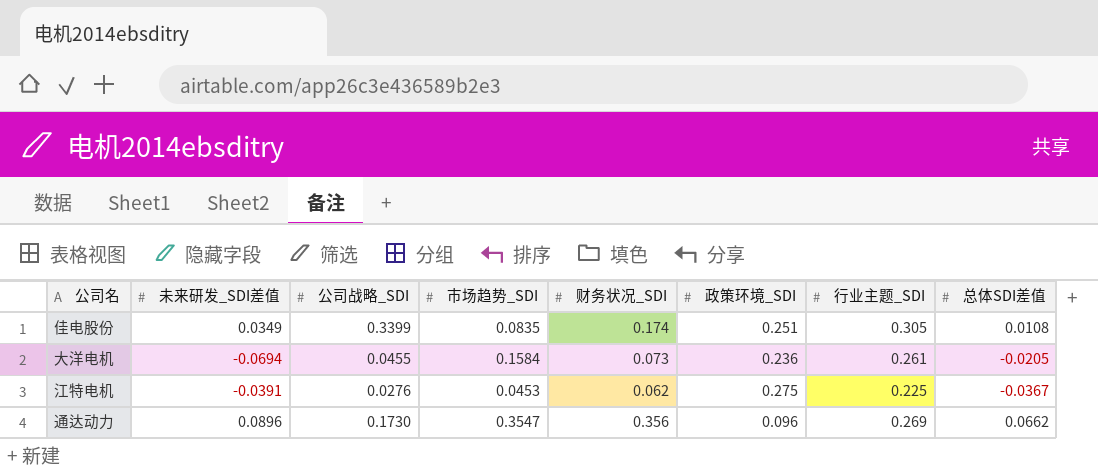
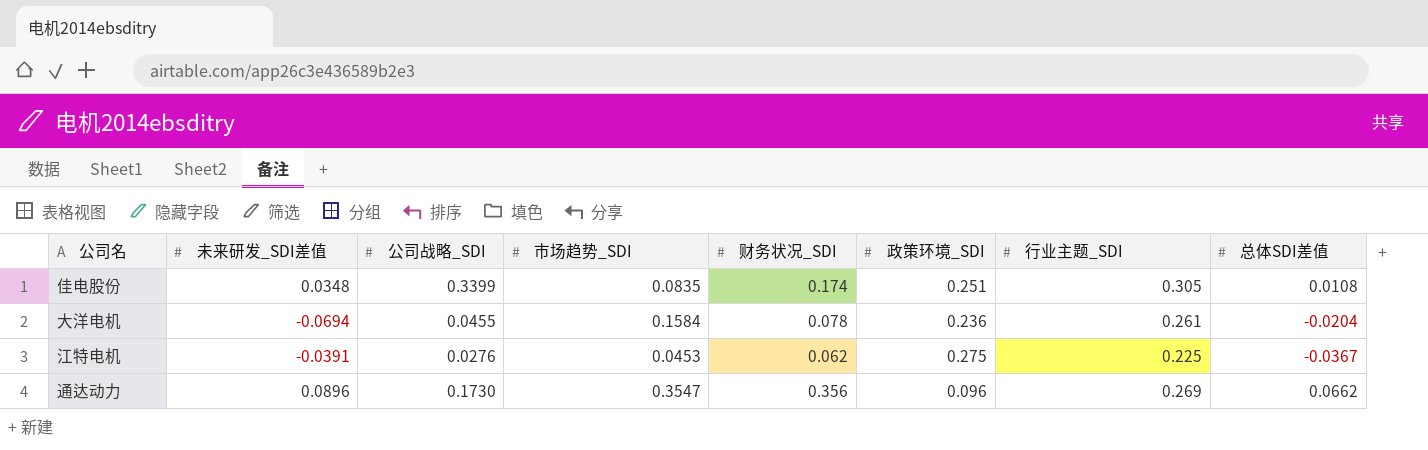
佳电股份 | 未来研发_SDI差值: 0.0349 -> 0.0348
大洋电机 | 财务状况_SDI: 0.073 -> 0.078
大洋电机 | 总体SDI差值: -0.0205 -> -0.0204

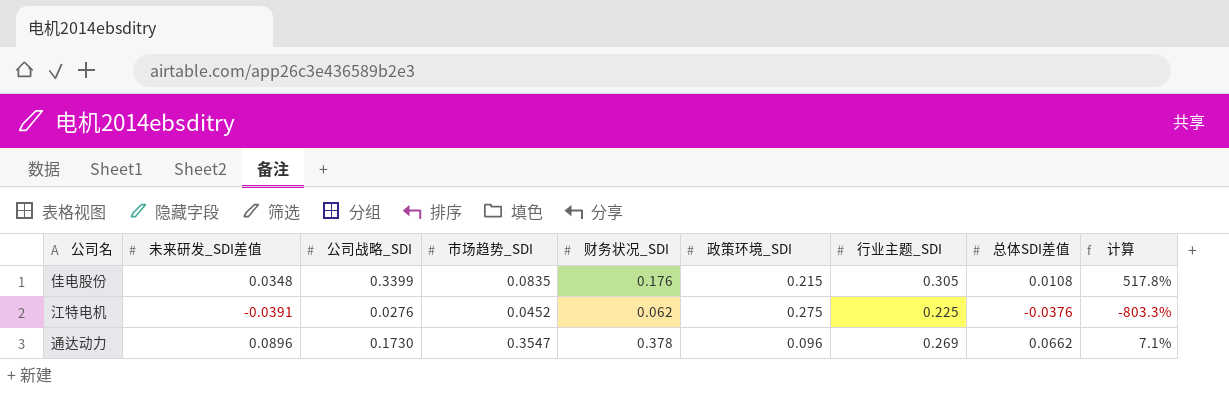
column 计算 | formula: none -> ([政策环境_SDI] - [未来研发_SDI差值]) / [未来研发_SDI差值]
row 大洋电机: -0.0694 | 0.0455 | 0.1584 | 0.078 | 0.236 | 0.261 | -0.0204 -> none
佳电股份 | 财务状况_SDI: 0.174 -> 0.176
佳电股份 | 政策环境_SDI: 0.251 -> 0.215
江特电机 | 市场趋势_SDI: 0.0453 -> 0.0452
江特电机 | 总体SDI差值: -0.0367 -> -0.0376
通达动力 | 财务状况_SDI: 0.356 -> 0.378

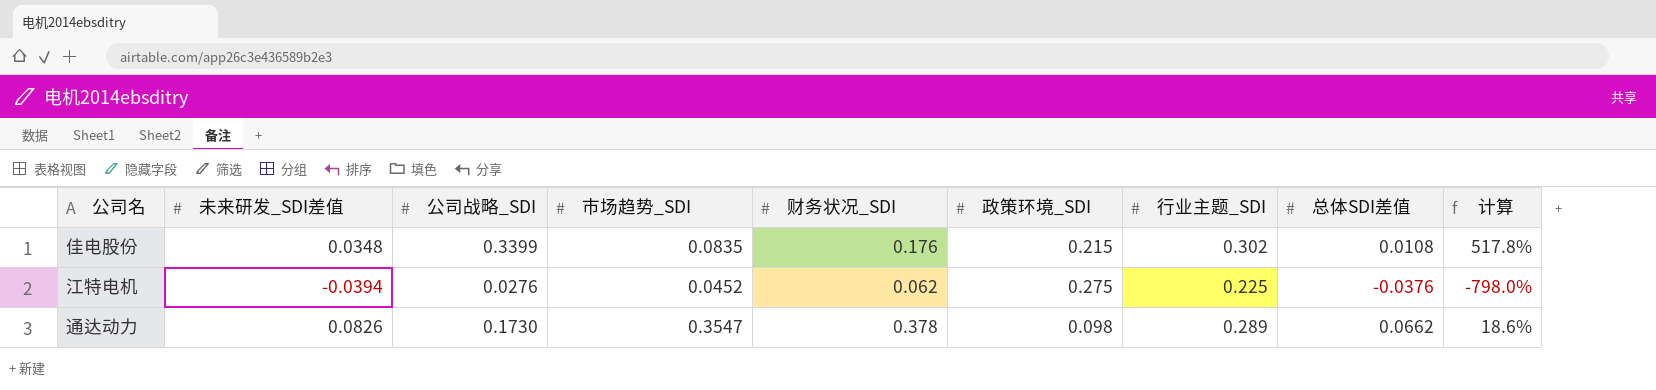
佳电股份 | 行业主题_SDI: 0.305 -> 0.302
江特电机 | 未来研发_SDI差值: -0.0391 -> -0.0394
江特电机 | 计算: -803.3% -> -798.0%
通达动力 | 未来研发_SDI差值: 0.0896 -> 0.0826
通达动力 | 政策环境_SDI: 0.096 -> 0.098
通达动力 | 行业主题_SDI: 0.269 -> 0.289
通达动力 | 计算: 7.1% -> 18.6%

